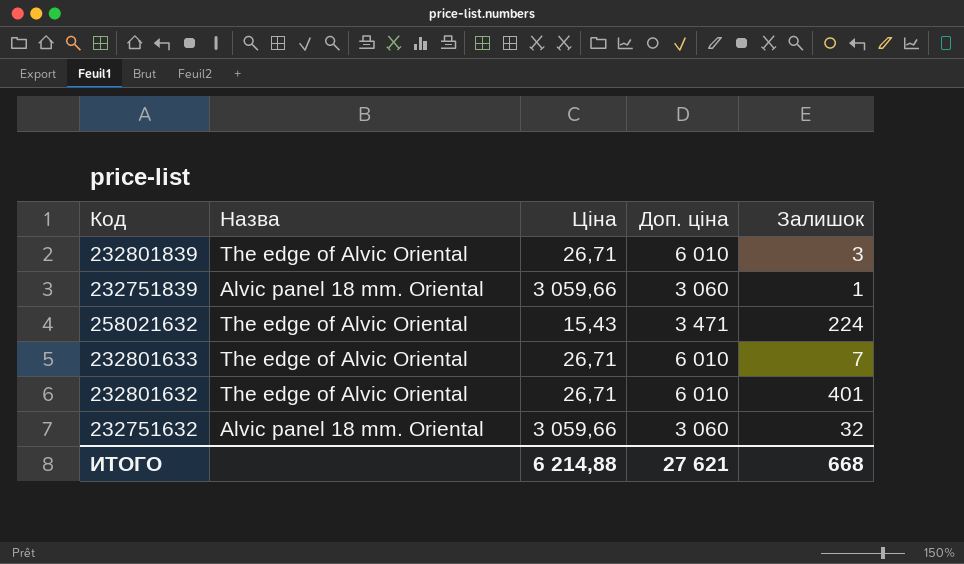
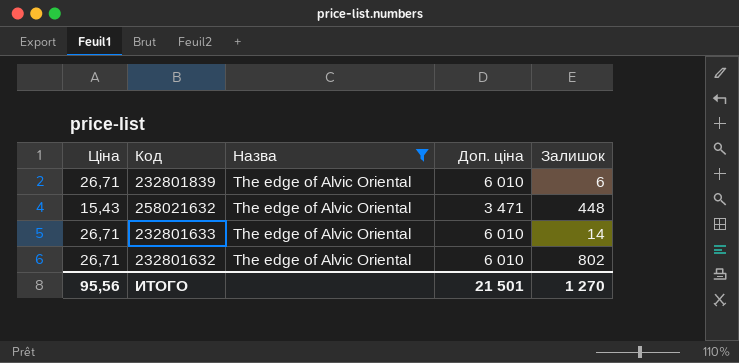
filter: none -> Назва = The edge of Alvic Oriental
column Ціна | position: 3 -> 1
232801839 | Залишок: 3 -> 6
258021632 | Залишок: 224 -> 448
232801633 | Залишок: 7 -> 14
232801632 | Залишок: 401 -> 802
ИТОГО | Ціна: 6 214,88 -> 95,56
ИТОГО | Доп. ціна: 27 621 -> 21 501
ИТОГО | Залишок: 668 -> 1 270

